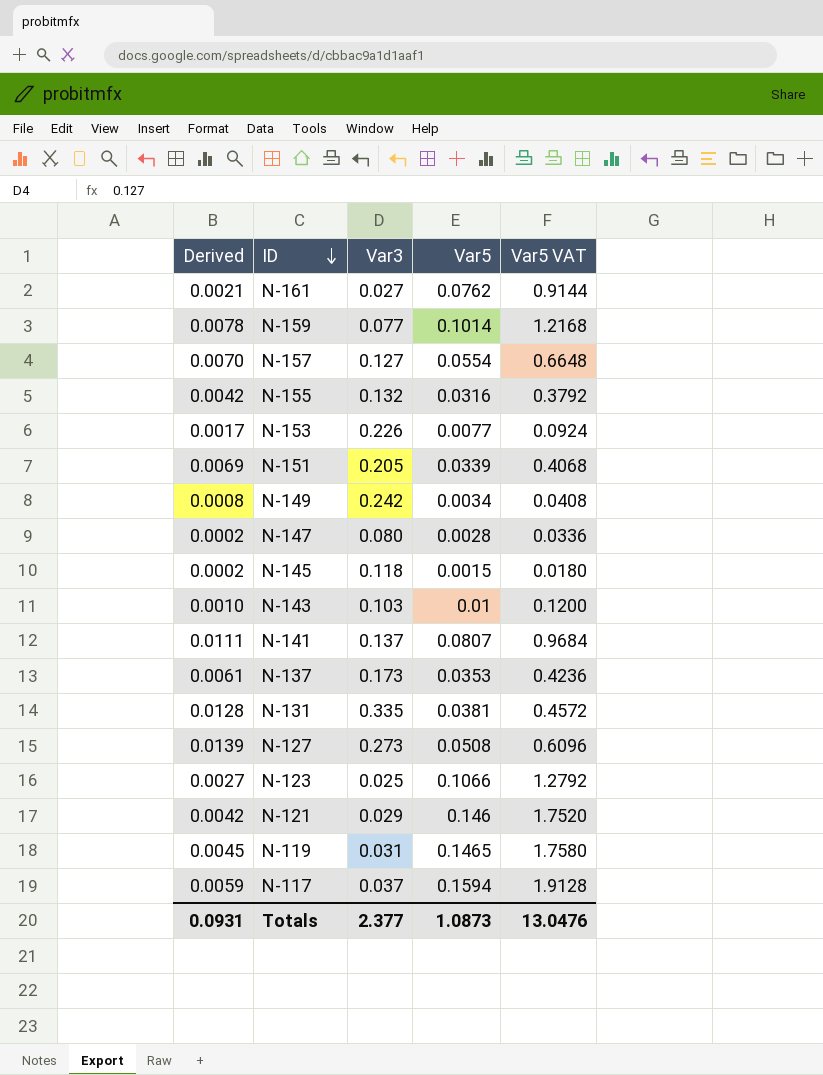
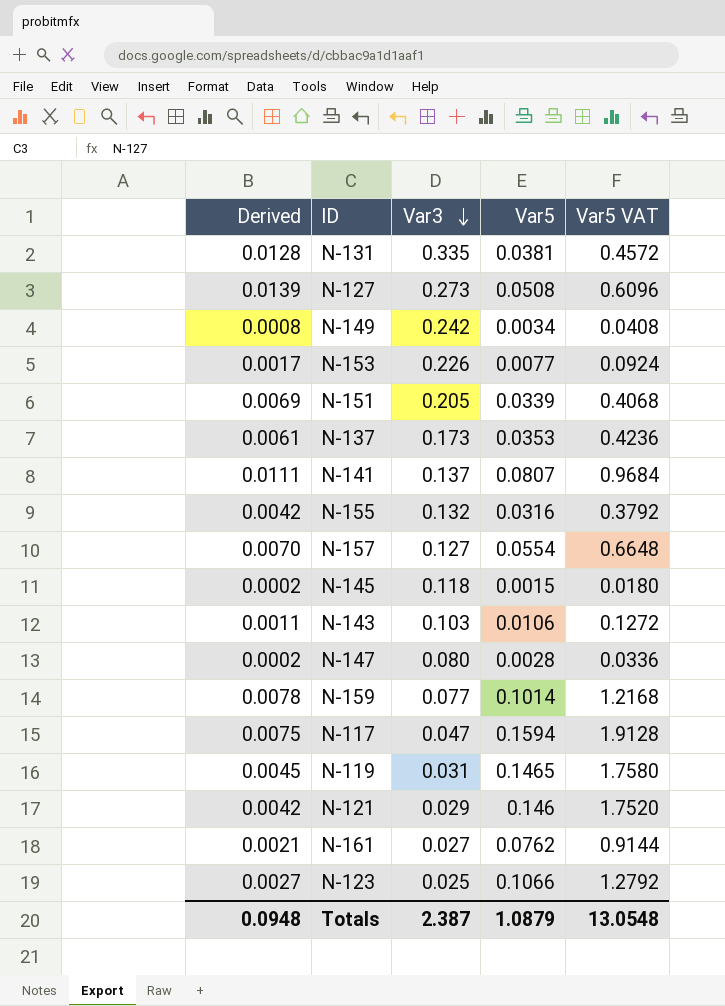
row order: ID descending -> Var3 descending
N-143 | Derived: 0.0010 -> 0.0011
N-143 | Var5: 0.01 -> 0.0106
N-143 | Var5 VAT: 0.1200 -> 0.1272
N-117 | Derived: 0.0059 -> 0.0075
N-117 | Var3: 0.037 -> 0.047
Totals | Derived: 0.0931 -> 0.0948
Totals | Var3: 2.377 -> 2.387
Totals | Var5: 1.0873 -> 1.0879
Totals | Var5 VAT: 13.0476 -> 13.0548

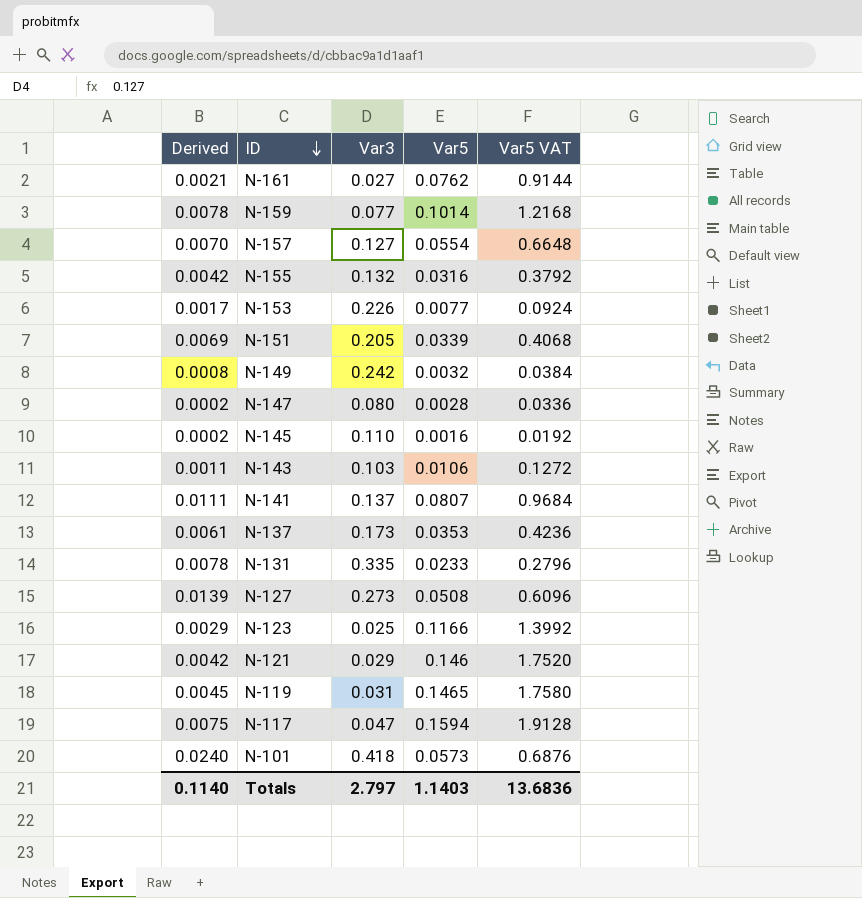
row order: Var3 descending -> ID descending
N-149 | Var5: 0.0034 -> 0.0032
N-149 | Var5 VAT: 0.0408 -> 0.0384
N-145 | Var3: 0.118 -> 0.110
N-145 | Var5: 0.0015 -> 0.0016
N-145 | Var5 VAT: 0.0180 -> 0.0192
N-131 | Derived: 0.0128 -> 0.0078
N-131 | Var5: 0.0381 -> 0.0233
N-131 | Var5 VAT: 0.4572 -> 0.2796
N-123 | Derived: 0.0027 -> 0.0029
N-123 | Var5: 0.1066 -> 0.1166
N-123 | Var5 VAT: 1.2792 -> 1.3992
row N-101: none -> 0.0240 | 0.418 | 0.0573 | 0.6876
Totals | Derived: 0.0948 -> 0.1140
Totals | Var3: 2.387 -> 2.797
Totals | Var5: 1.0879 -> 1.1403
Totals | Var5 VAT: 13.0548 -> 13.6836

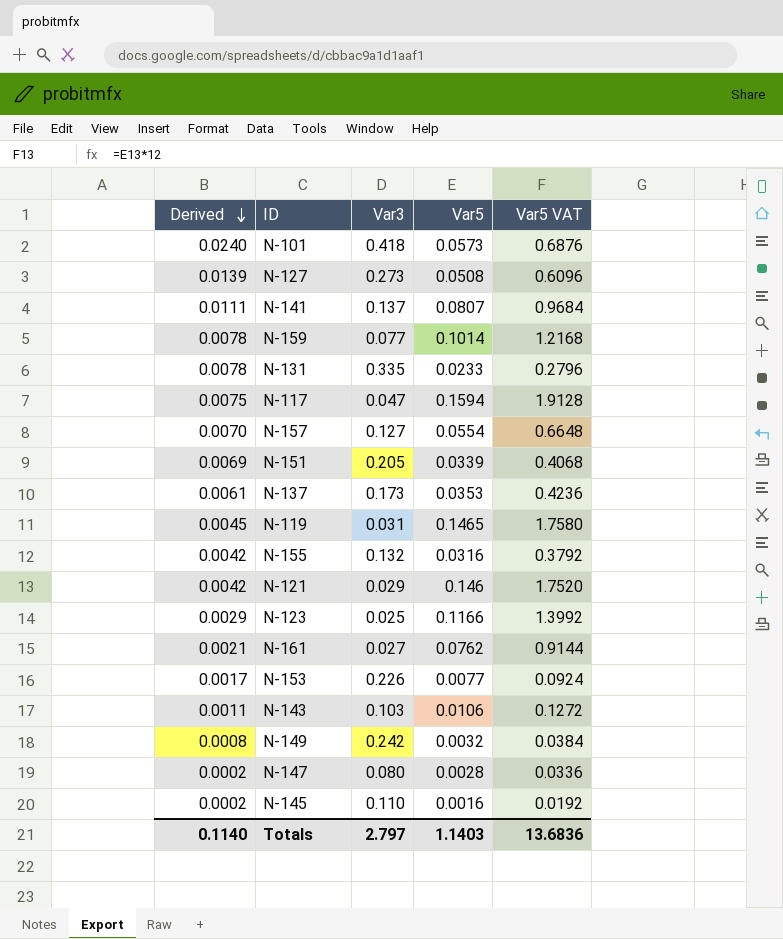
row order: ID descending -> Derived descending

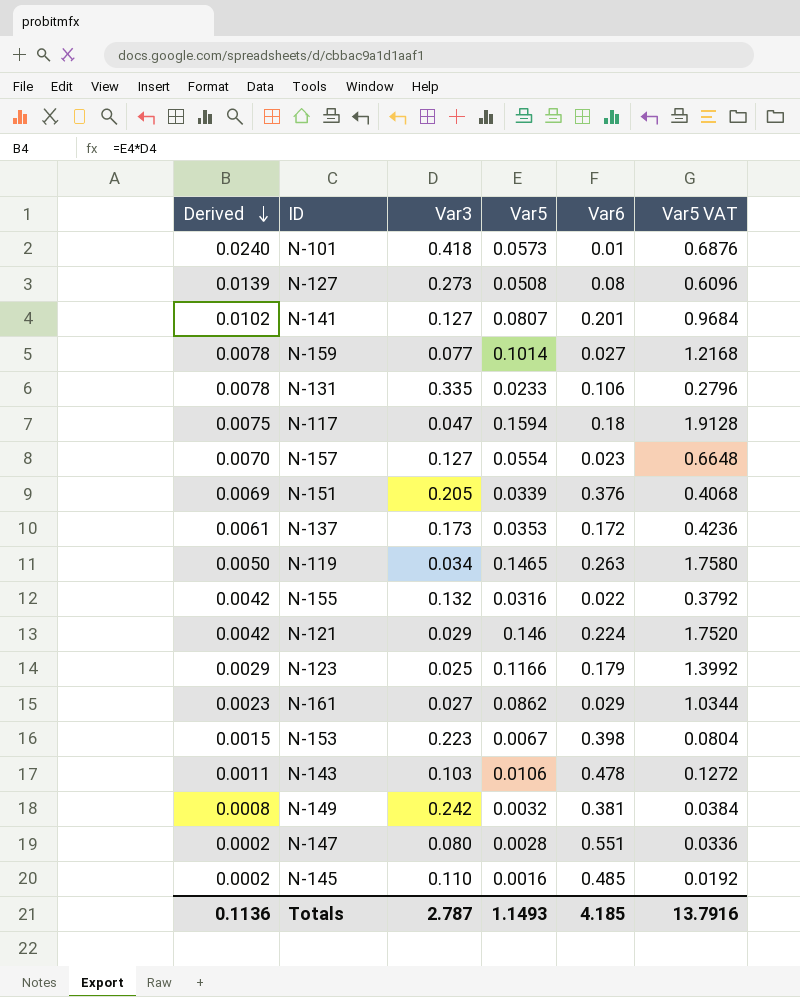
column Var6 | position: none -> 5
N-141 | Derived: 0.0111 -> 0.0102
N-141 | Var3: 0.137 -> 0.127
N-119 | Derived: 0.0045 -> 0.0050
N-119 | Var3: 0.031 -> 0.034
N-161 | Derived: 0.0021 -> 0.0023
N-161 | Var5: 0.0762 -> 0.0862
N-161 | Var5 VAT: 0.9144 -> 1.0344
N-153 | Derived: 0.0017 -> 0.0015
N-153 | Var3: 0.226 -> 0.223
N-153 | Var5: 0.0077 -> 0.0067
N-153 | Var5 VAT: 0.0924 -> 0.0804
Totals | Derived: 0.1140 -> 0.1136
Totals | Var3: 2.797 -> 2.787
Totals | Var5: 1.1403 -> 1.1493
Totals | Var5 VAT: 13.6836 -> 13.7916

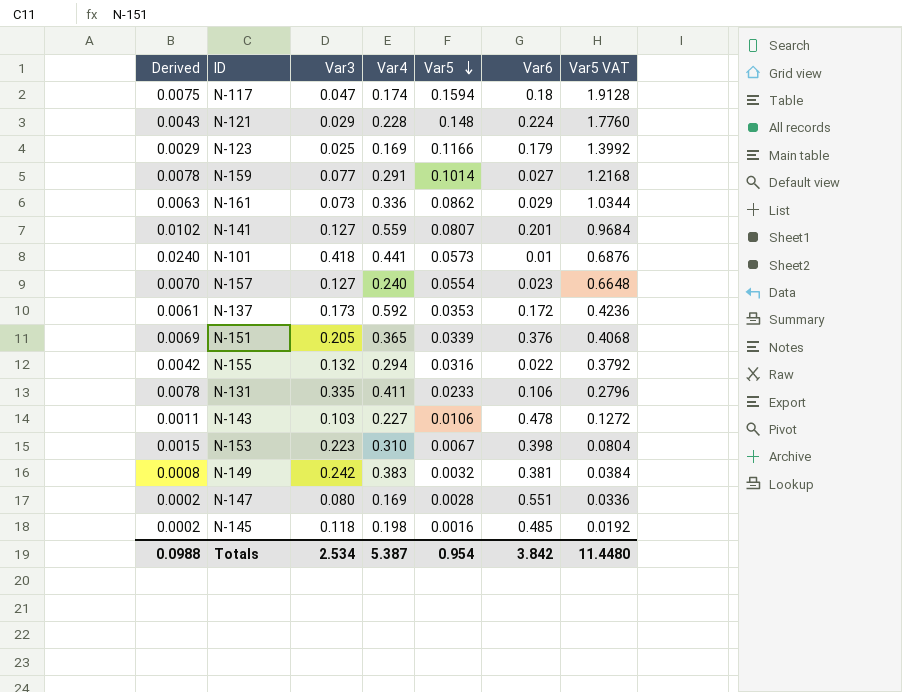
row order: Derived descending -> Var5 descending
column Var4 | position: none -> 4
row N-127: 0.0139 | 0.273 | 0.0508 | 0.08 | 0.6096 -> none
row N-119: 0.0050 | 0.034 | 0.1465 | 0.263 | 1.7580 -> none
N-121 | Derived: 0.0042 -> 0.0043
N-121 | Var5: 0.146 -> 0.148
N-121 | Var5 VAT: 1.7520 -> 1.7760
N-161 | Derived: 0.0023 -> 0.0063
N-161 | Var3: 0.027 -> 0.073
N-145 | Var3: 0.110 -> 0.118
Totals | Derived: 0.1136 -> 0.0988
Totals | Var3: 2.787 -> 2.534
Totals | Var5: 1.1493 -> 0.954
Totals | Var6: 4.185 -> 3.842
Totals | Var5 VAT: 13.7916 -> 11.4480

